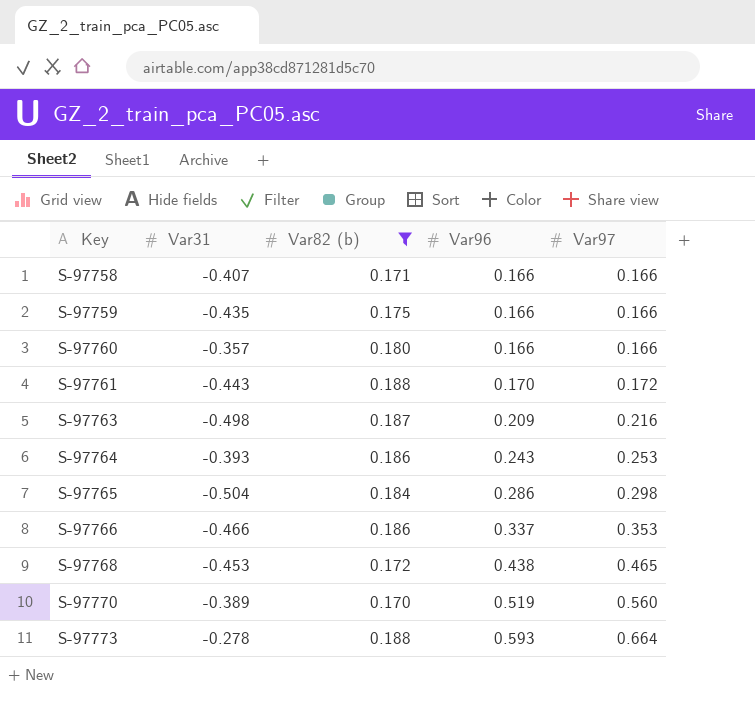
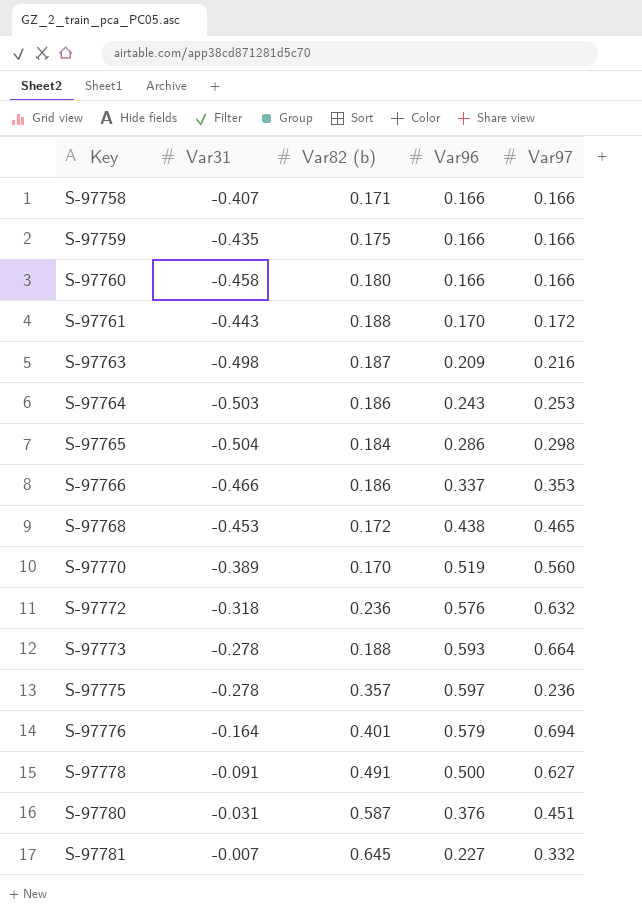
filter: Var82 (b) <= 0.188 -> none
S-97760 | Var31: -0.357 -> -0.458
S-97764 | Var31: -0.393 -> -0.503

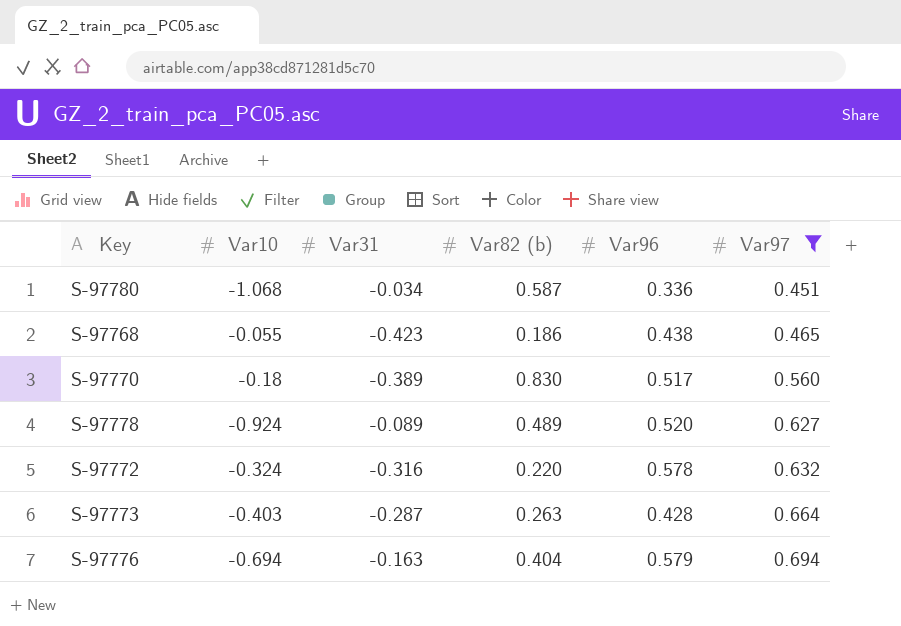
filter: none -> Var97 >= 0.451
row order: Key ascending -> Var97 ascending
column Var10 | position: none -> 2
S-97780 | Var31: -0.031 -> -0.034
S-97780 | Var96: 0.376 -> 0.336
S-97768 | Var31: -0.453 -> -0.423
S-97768 | Var82 (b): 0.172 -> 0.186
S-97770 | Var82 (b): 0.170 -> 0.830
S-97770 | Var96: 0.519 -> 0.517
S-97778 | Var31: -0.091 -> -0.089
S-97778 | Var82 (b): 0.491 -> 0.489
S-97778 | Var96: 0.500 -> 0.520
S-97772 | Var31: -0.318 -> -0.316
S-97772 | Var82 (b): 0.236 -> 0.220
S-97772 | Var96: 0.576 -> 0.578
S-97773 | Var31: -0.278 -> -0.287
S-97773 | Var82 (b): 0.188 -> 0.263
S-97773 | Var96: 0.593 -> 0.428
S-97776 | Var31: -0.164 -> -0.163
S-97776 | Var82 (b): 0.401 -> 0.404

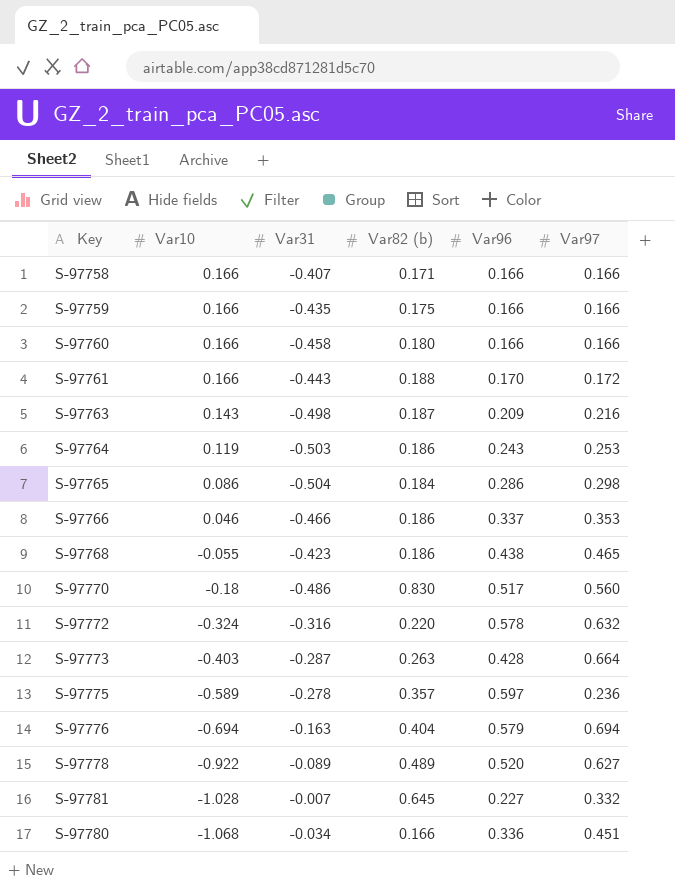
filter: Var97 >= 0.451 -> none
row order: Var97 ascending -> Var10 descending
S-97770 | Var31: -0.389 -> -0.486
S-97778 | Var10: -0.924 -> -0.922
S-97780 | Var82 (b): 0.587 -> 0.166

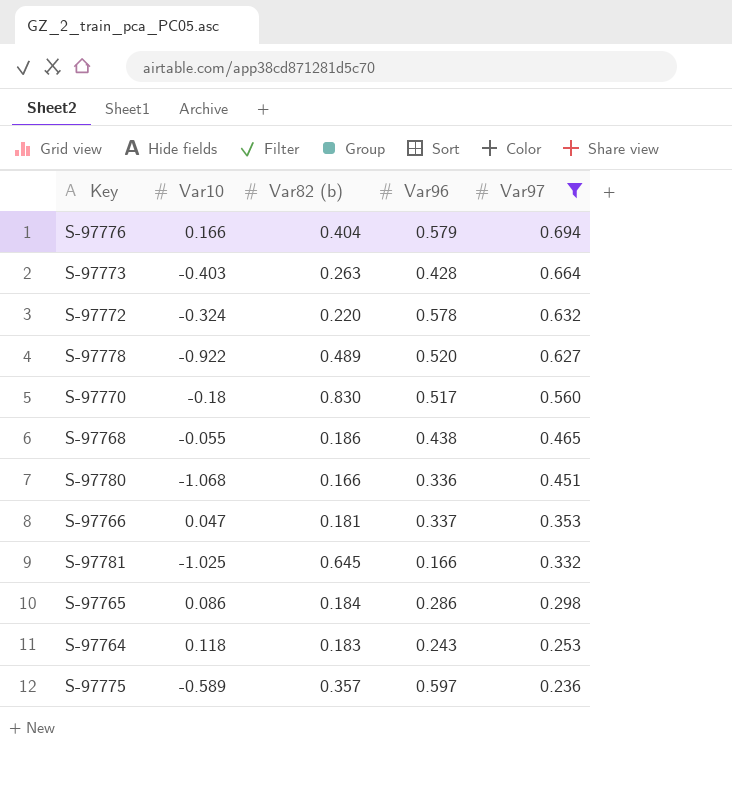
filter: none -> Var97 >= 0.236
row order: Var10 descending -> Var97 descending
column Var31 | position: 3 -> none
S-97776 | Var10: -0.694 -> 0.166
S-97766 | Var10: 0.046 -> 0.047
S-97766 | Var82 (b): 0.186 -> 0.181
S-97781 | Var10: -1.028 -> -1.025
S-97781 | Var96: 0.227 -> 0.166
S-97764 | Var10: 0.119 -> 0.118
S-97764 | Var82 (b): 0.186 -> 0.183

